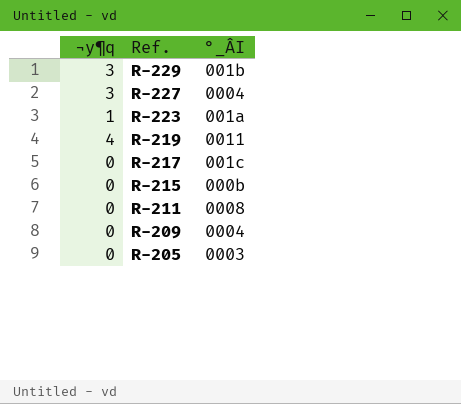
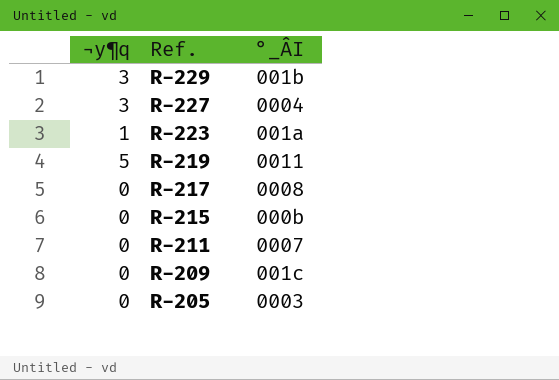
R-219 | ¬y¶q: 4 -> 5
R-217 | °_ÂI: 001c -> 0008
R-211 | °_ÂI: 0008 -> 0007
R-209 | °_ÂI: 0004 -> 001c

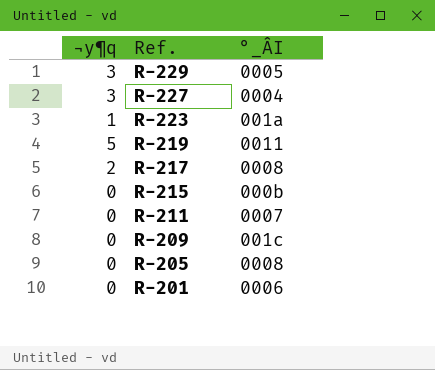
R-229 | °_ÂI: 001b -> 0005
R-217 | ¬y¶q: 0 -> 2
R-205 | °_ÂI: 0003 -> 0008
row R-201: none -> 0 | 0006

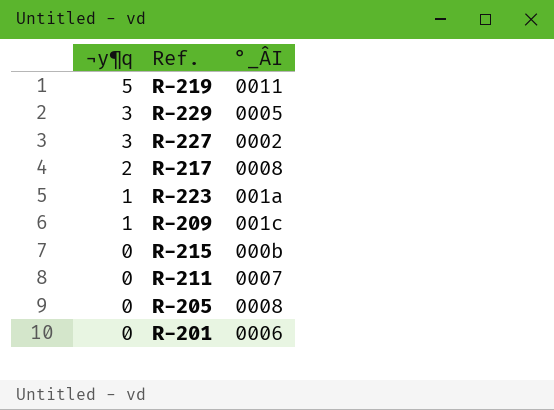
row order: Ref. descending -> ¬y¶q descending
R-227 | °_ÂI: 0004 -> 0002
R-209 | ¬y¶q: 0 -> 1

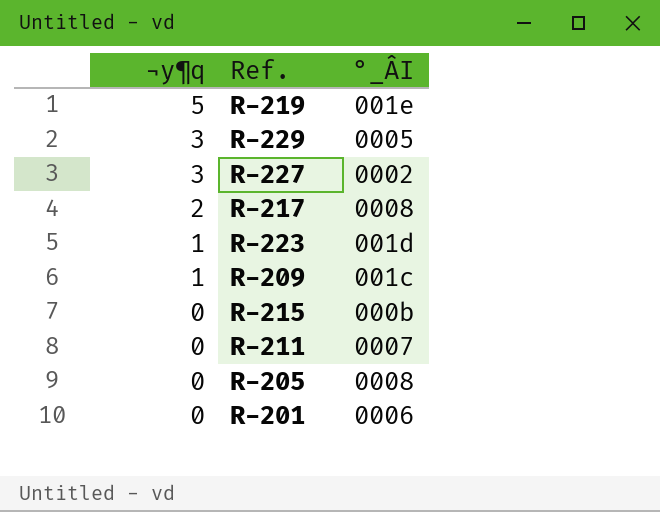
R-219 | °_ÂI: 0011 -> 001e
R-223 | °_ÂI: 001a -> 001d

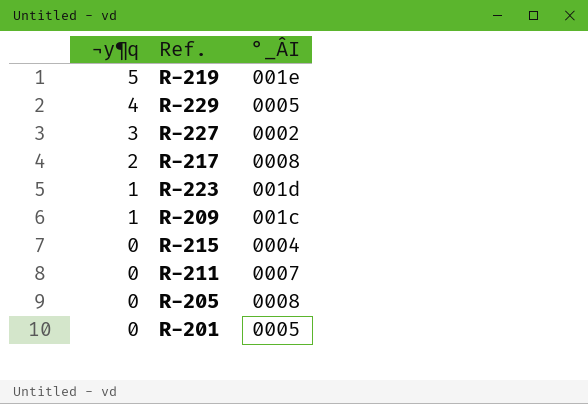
R-229 | ¬y¶q: 3 -> 4
R-215 | °_ÂI: 000b -> 0004
R-201 | °_ÂI: 0006 -> 0005

